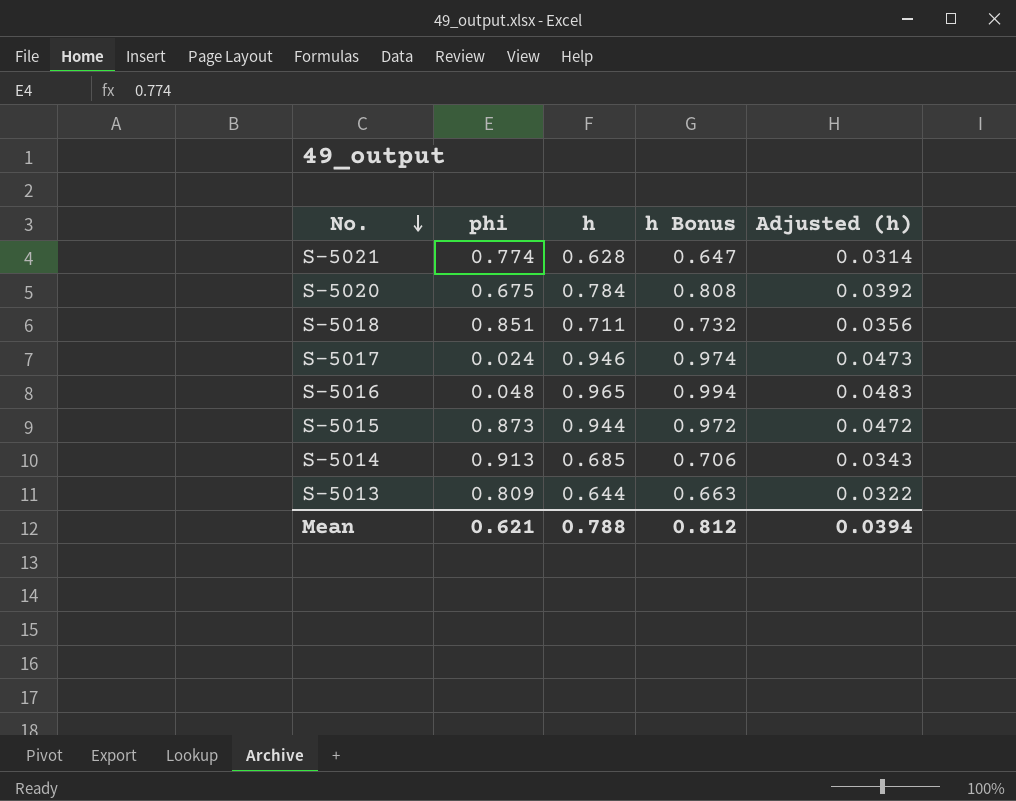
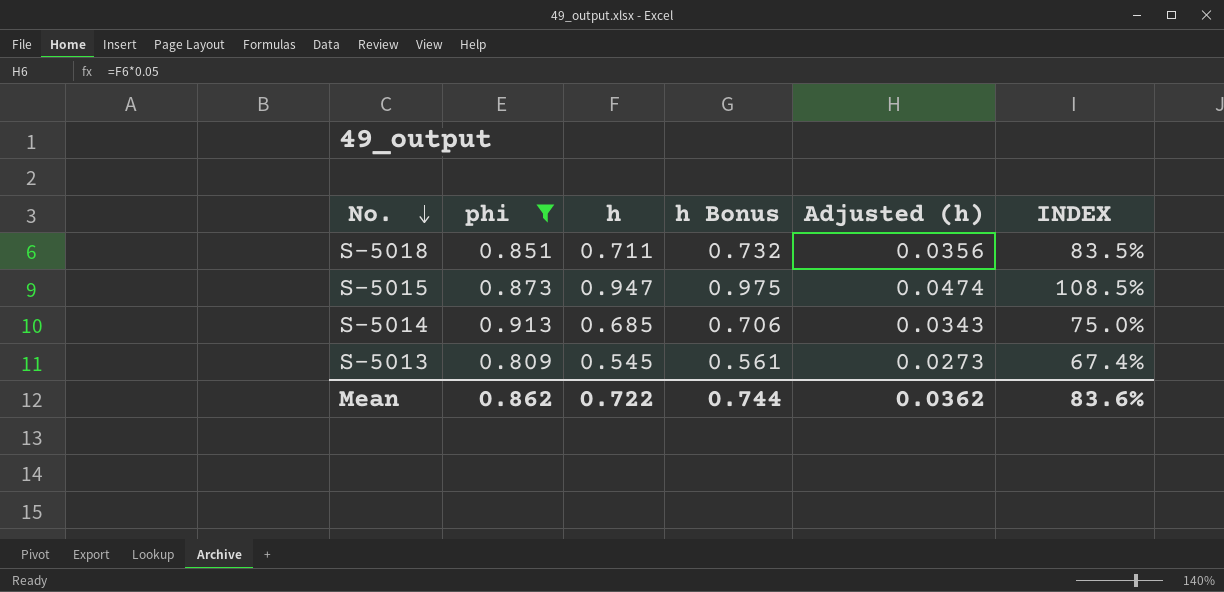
filter: none -> phi >= 0.809
column INDEX | formula: none -> [h] / [phi]
S-5015 | h: 0.944 -> 0.947
S-5015 | h Bonus: 0.972 -> 0.975
S-5015 | Adjusted (h): 0.0472 -> 0.0474
S-5013 | h: 0.644 -> 0.545
S-5013 | h Bonus: 0.663 -> 0.561
S-5013 | Adjusted (h): 0.0322 -> 0.0273
Mean | phi: 0.621 -> 0.862
Mean | h: 0.788 -> 0.722
Mean | h Bonus: 0.812 -> 0.744
Mean | Adjusted (h): 0.0394 -> 0.0362

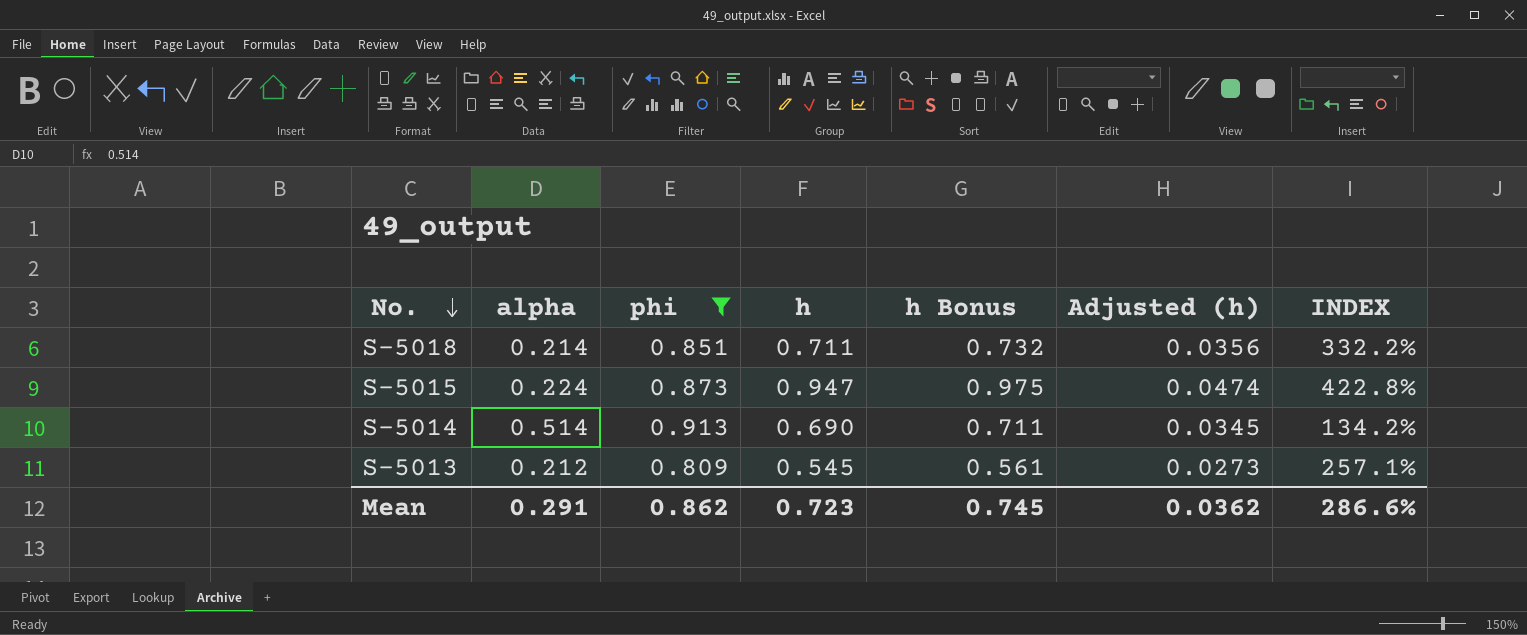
column alpha | position: none -> 2
column INDEX | formula: [h] / [phi] -> [h] / [alpha]
S-5014 | h: 0.685 -> 0.690
S-5014 | h Bonus: 0.706 -> 0.711
S-5014 | Adjusted (h): 0.0343 -> 0.0345
Mean | h: 0.722 -> 0.723
Mean | h Bonus: 0.744 -> 0.745
Mean | INDEX: 83.6% -> 286.6%

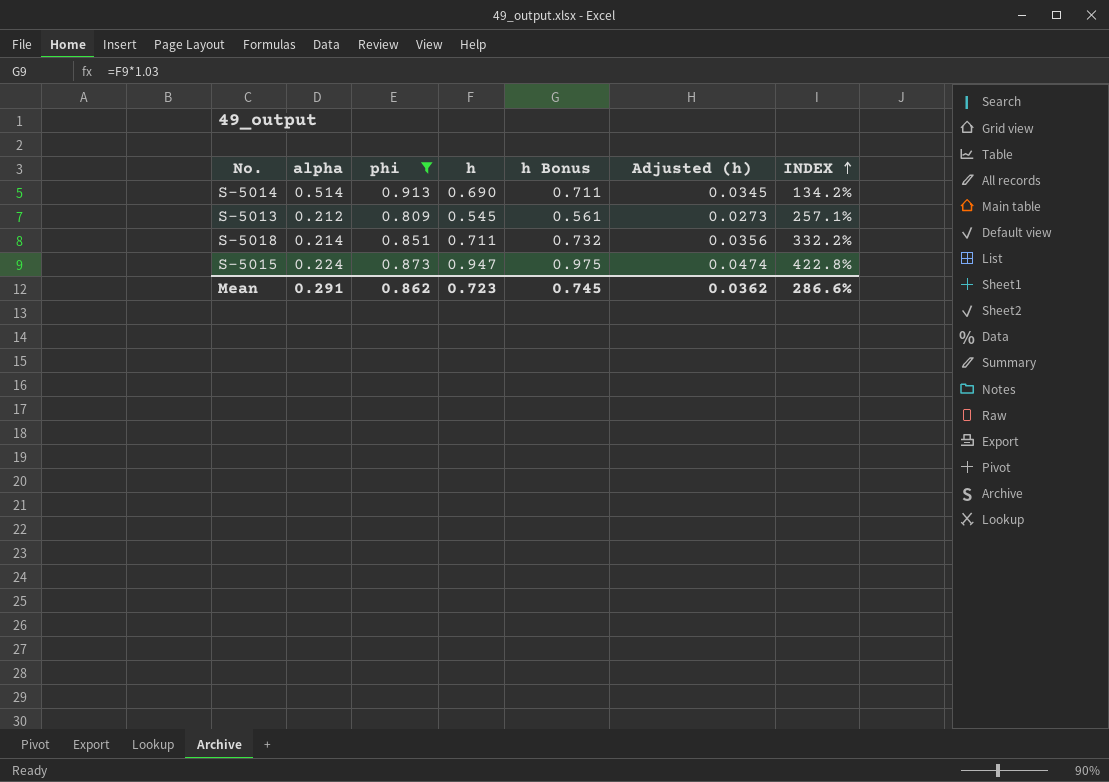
row order: No. descending -> INDEX ascending

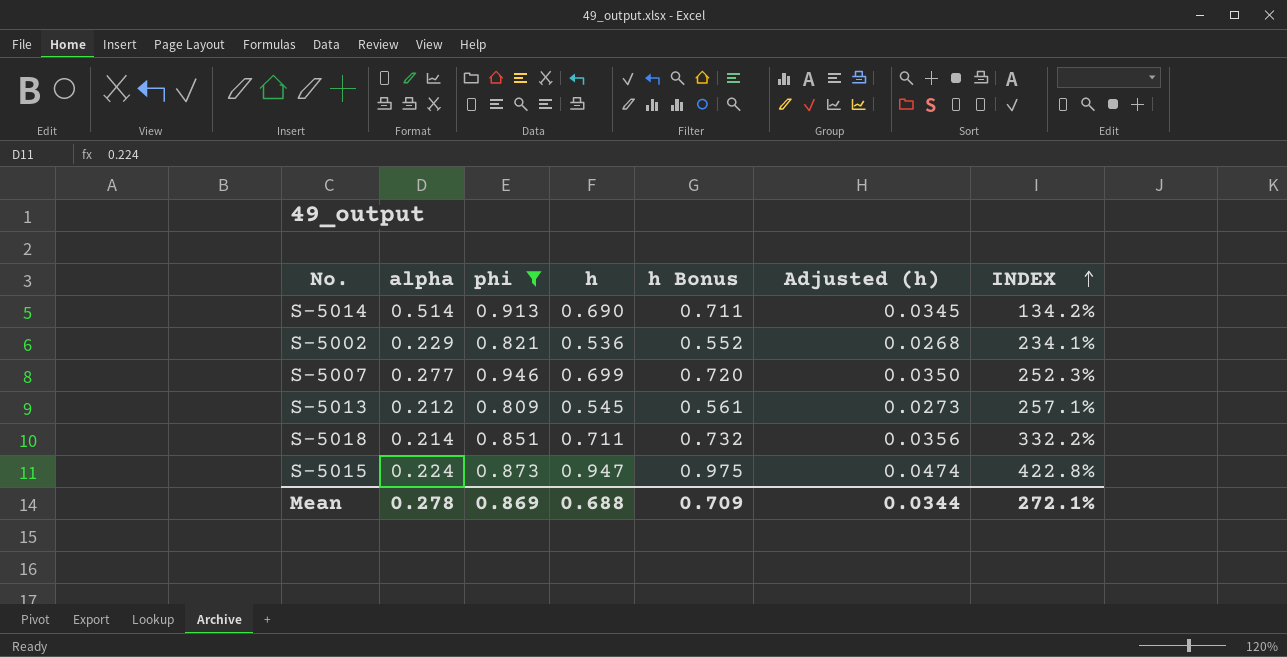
row S-5002: none -> 0.229 | 0.821 | 0.536 | 0.552 | 0.0268 | 234.1%
row S-5007: none -> 0.277 | 0.946 | 0.699 | 0.720 | 0.0350 | 252.3%
Mean | alpha: 0.291 -> 0.278
Mean | phi: 0.862 -> 0.869
Mean | h: 0.723 -> 0.688
Mean | h Bonus: 0.745 -> 0.709
Mean | Adjusted (h): 0.0362 -> 0.0344
Mean | INDEX: 286.6% -> 272.1%

